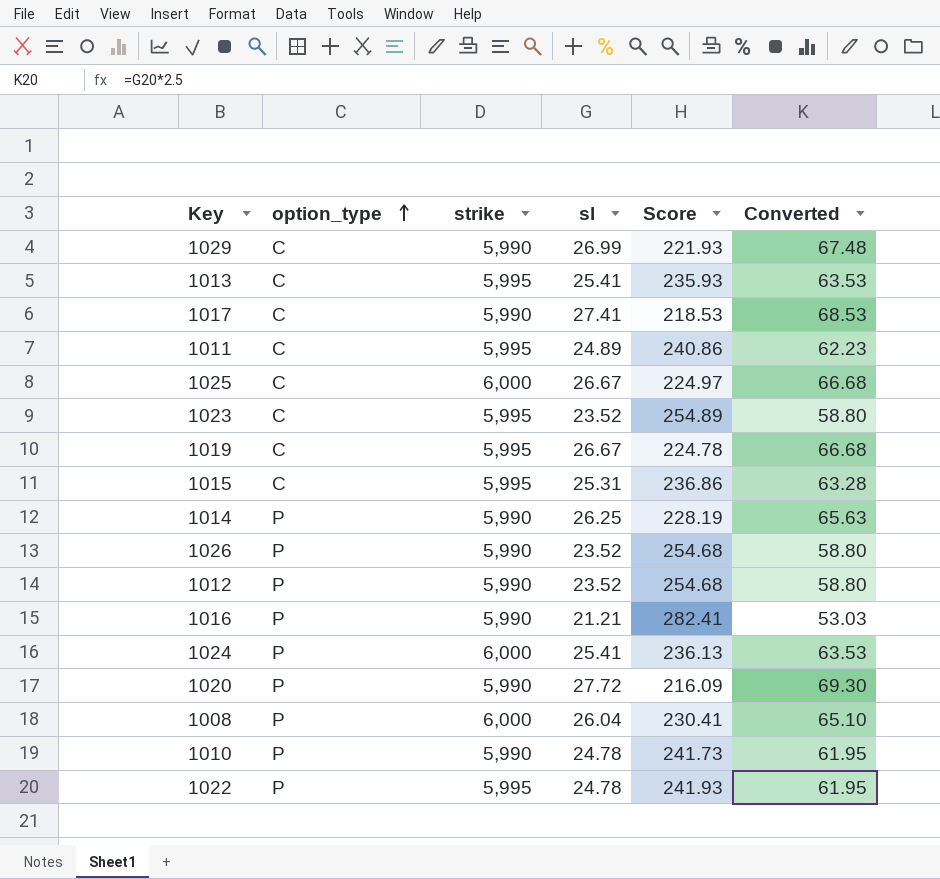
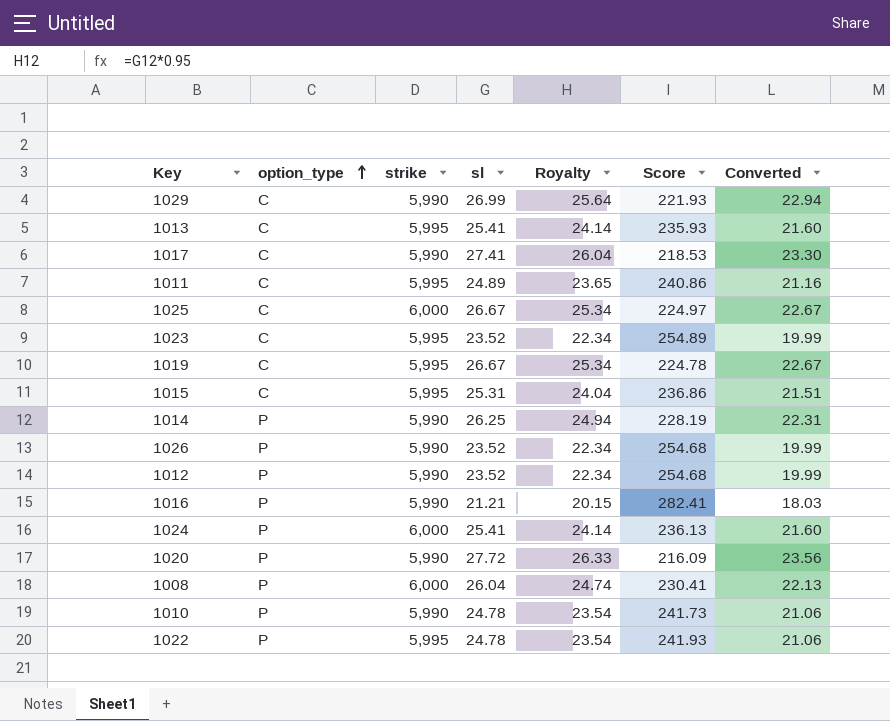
column Royalty | formula: none -> [sl] * 0.95
column Converted | formula: [sl] * 2.5 -> [sl] * 0.85

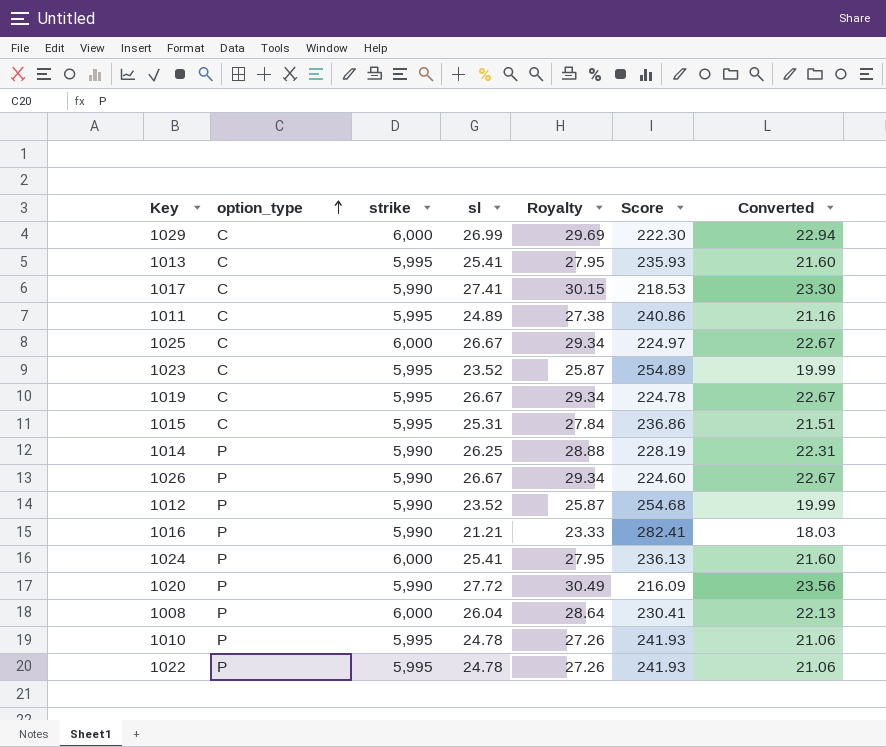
column Royalty | formula: [sl] * 0.95 -> [sl] * 1.1
1029 | strike: 5,990 -> 6,000
1029 | Score: 221.93 -> 222.30
1026 | sl: 23.52 -> 26.67
1026 | Score: 254.68 -> 224.60
1026 | Converted: 19.99 -> 22.67
1010 | strike: 5,990 -> 5,995
1010 | Score: 241.73 -> 241.93

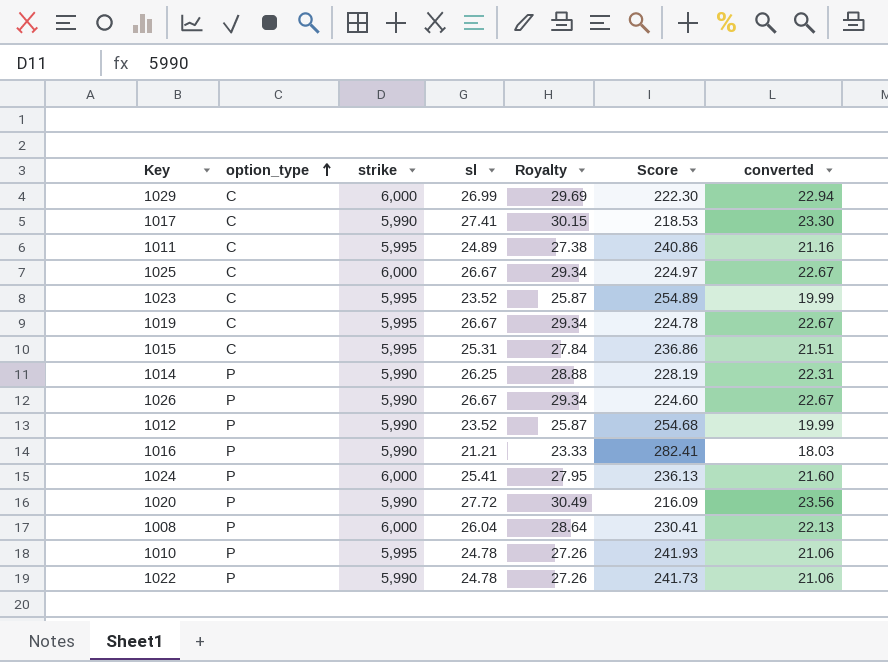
column name: Converted -> converted
row 1013: C | 5,995 | 25.41 | 27.95 | 235.93 | 21.60 -> none
1022 | strike: 5,995 -> 5,990
1022 | Score: 241.93 -> 241.73

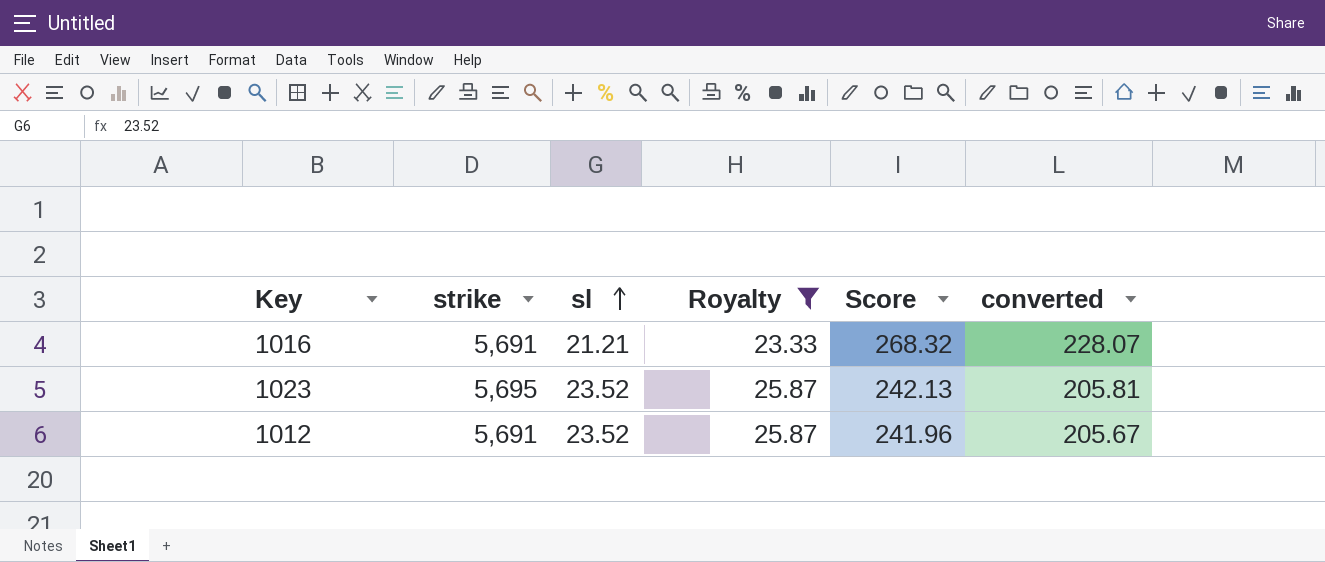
filter: none -> Royalty <= 25.87
row order: option_type ascending -> sl ascending
column option_type | position: 2 -> none
column converted | formula: [sl] * 0.85 -> [Score] * 0.85
1016 | strike: 5,990 -> 5,691
1016 | Score: 282.41 -> 268.32
1023 | strike: 5,995 -> 5,695
1023 | Score: 254.89 -> 242.13
1012 | strike: 5,990 -> 5,691
1012 | Score: 254.68 -> 241.96

